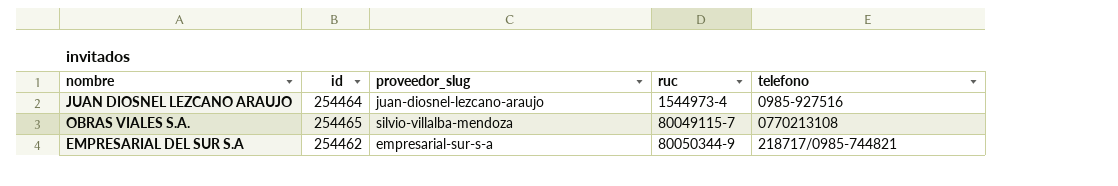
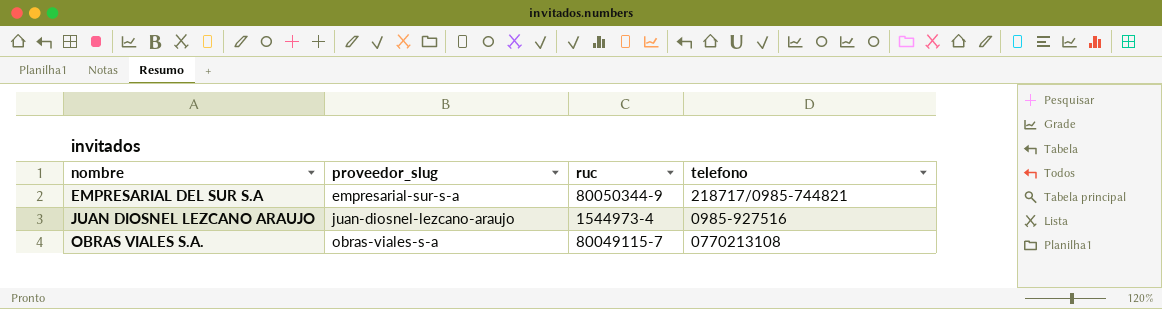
row order: ruc ascending -> nombre ascending
column id | position: 2 -> none
OBRAS VIALES S.A. | proveedor_slug: silvio-villalba-mendoza -> obras-viales-s-a

